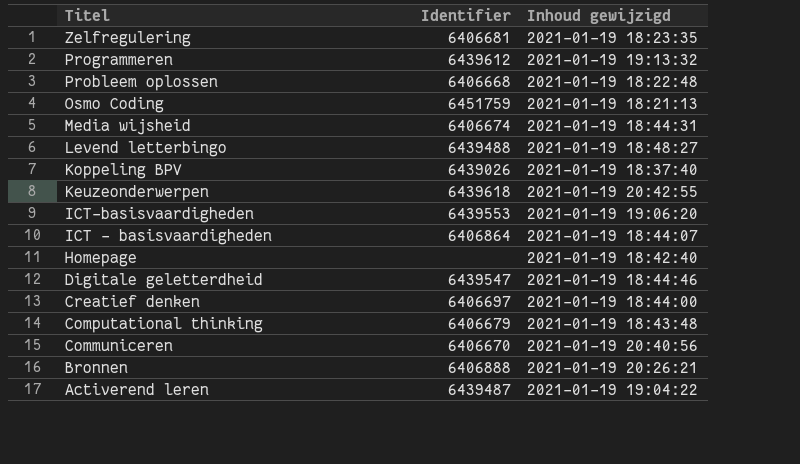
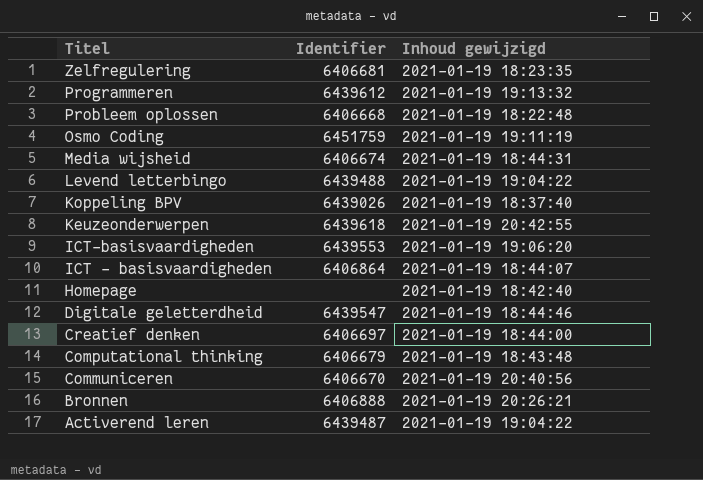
Osmo Coding | Inhoud gewijzigd: 2021-01-19 18:21:13 -> 2021-01-19 19:11:19
Levend letterbingo | Inhoud gewijzigd: 2021-01-19 18:48:27 -> 2021-01-19 19:04:22

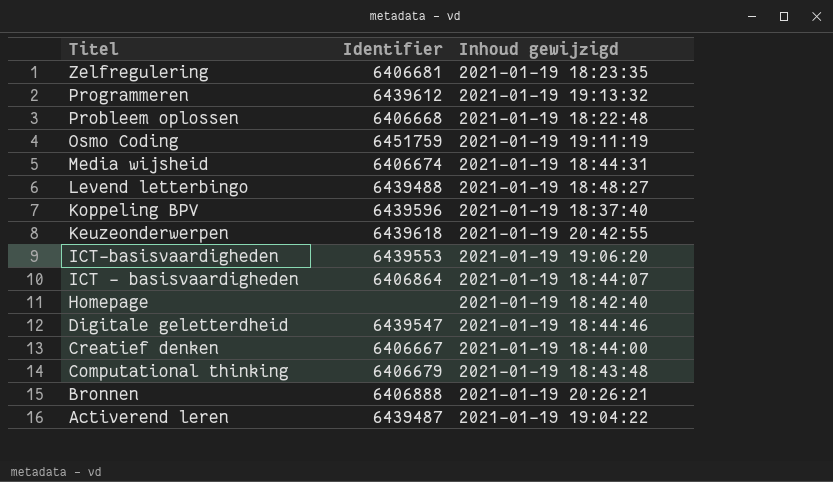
row Communiceren: 6406670 | 2021-01-19 20:40:56 -> none
Levend letterbingo | Inhoud gewijzigd: 2021-01-19 19:04:22 -> 2021-01-19 18:48:27
Koppeling BPV | Identifier: 6439026 -> 6439596
Creatief denken | Identifier: 6406697 -> 6406667

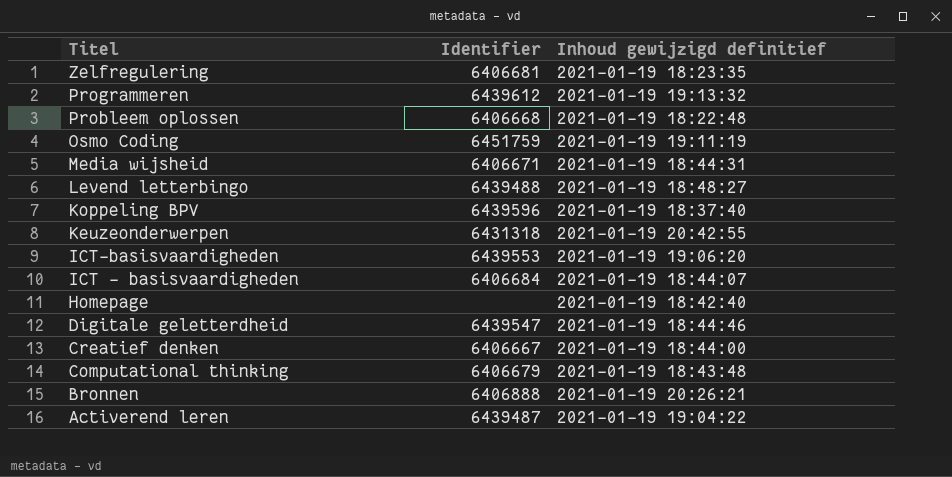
column name: Inhoud gewijzigd -> Inhoud gewijzigd definitief
Media wijsheid | Identifier: 6406674 -> 6406671
Keuzeonderwerpen | Identifier: 6439618 -> 6431318
ICT - basisvaardigheden | Identifier: 6406864 -> 6406684

